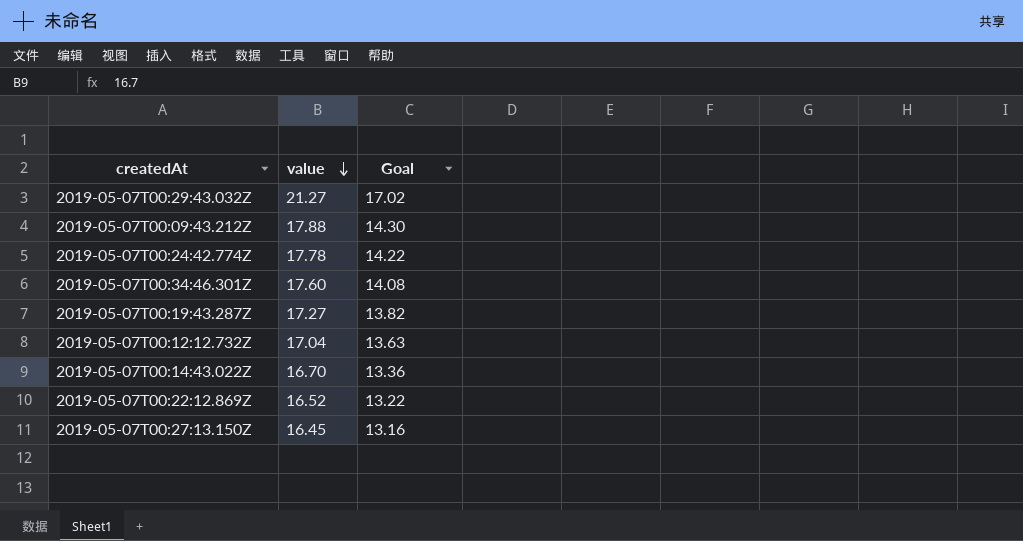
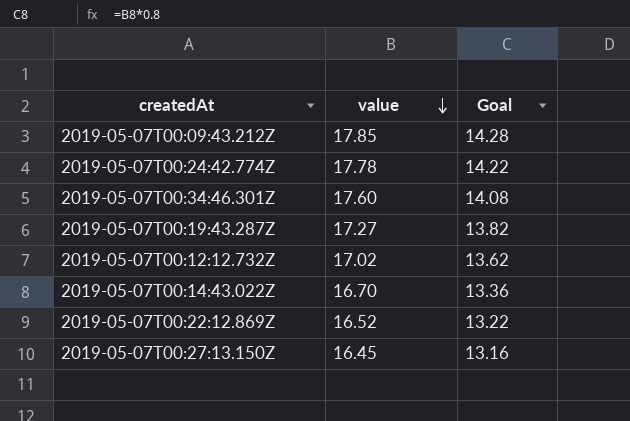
row 2019-05-07T00:29:43.032Z: 21.27 | 17.02 -> none
2019-05-07T00:09:43.212Z | value: 17.88 -> 17.85
2019-05-07T00:09:43.212Z | Goal: 14.30 -> 14.28
2019-05-07T00:12:12.732Z | value: 17.04 -> 17.02
2019-05-07T00:12:12.732Z | Goal: 13.63 -> 13.62

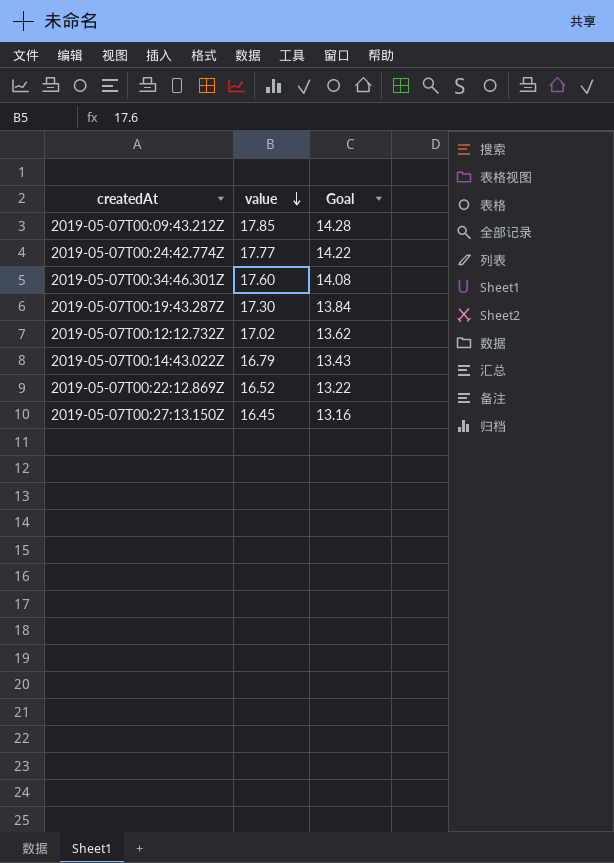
2019-05-07T00:24:42.774Z | value: 17.78 -> 17.77
2019-05-07T00:19:43.287Z | value: 17.27 -> 17.30
2019-05-07T00:19:43.287Z | Goal: 13.82 -> 13.84
2019-05-07T00:14:43.022Z | value: 16.70 -> 16.79
2019-05-07T00:14:43.022Z | Goal: 13.36 -> 13.43

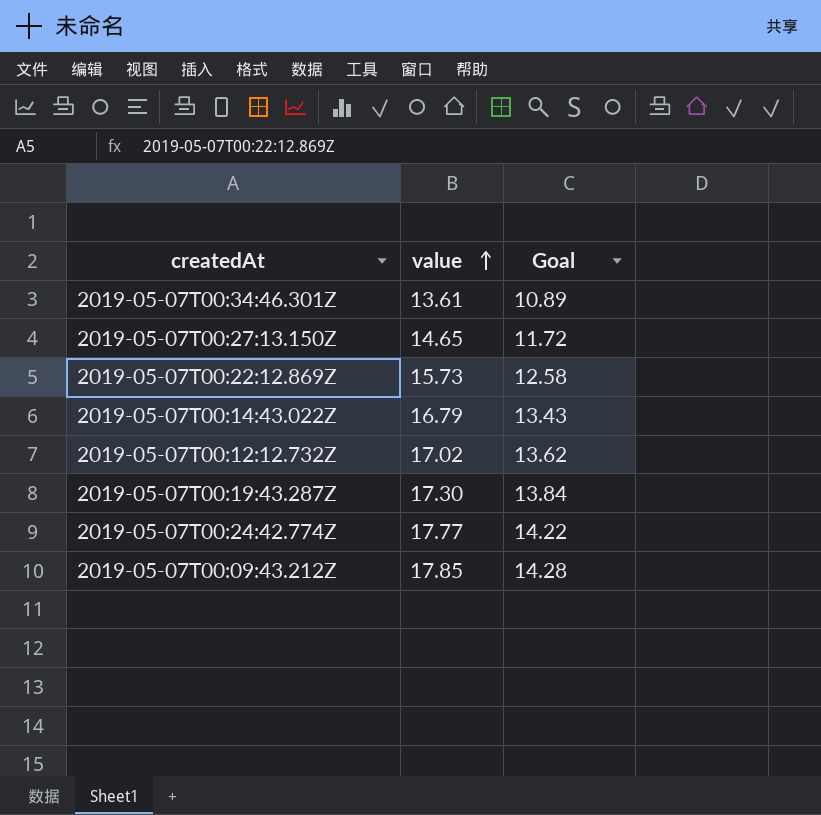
row order: value descending -> value ascending
2019-05-07T00:34:46.301Z | value: 17.60 -> 13.61
2019-05-07T00:34:46.301Z | Goal: 14.08 -> 10.89
2019-05-07T00:27:13.150Z | value: 16.45 -> 14.65
2019-05-07T00:27:13.150Z | Goal: 13.16 -> 11.72
2019-05-07T00:22:12.869Z | value: 16.52 -> 15.73
2019-05-07T00:22:12.869Z | Goal: 13.22 -> 12.58

